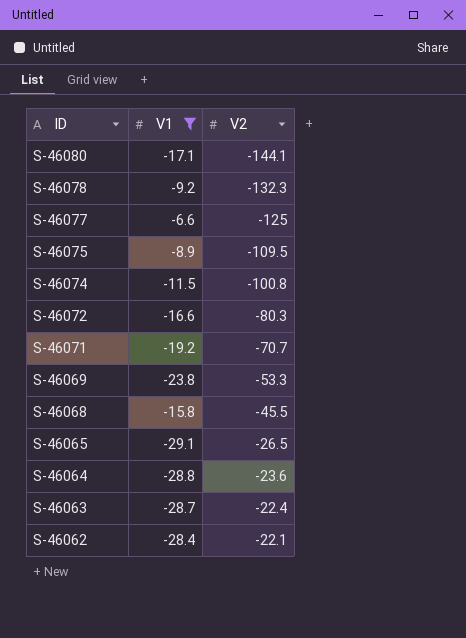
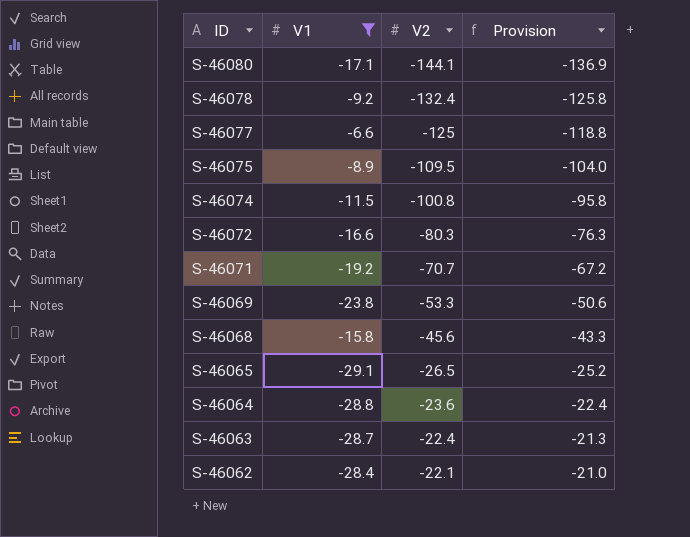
column Provision | formula: none -> [V2] * 0.95
S-46078 | V2: -132.3 -> -132.4
S-46068 | V2: -45.5 -> -45.6

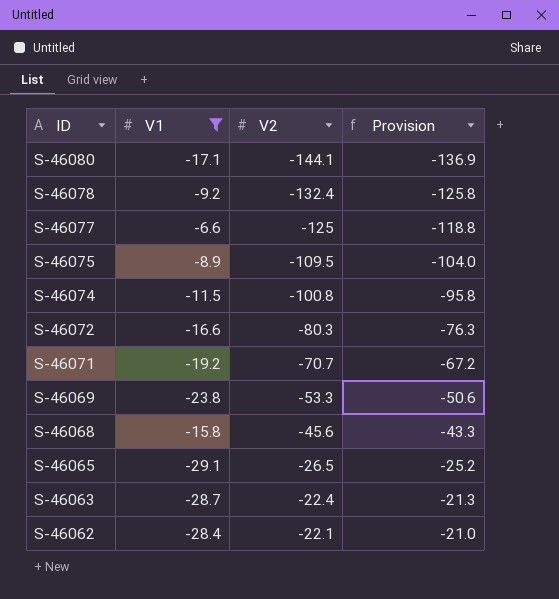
row S-46064: -28.8 | -23.6 | -22.4 -> none

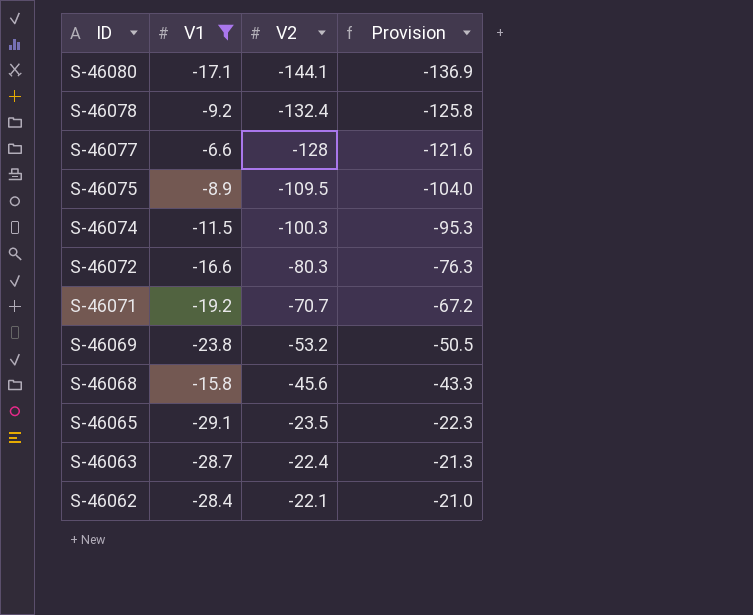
S-46077 | V2: -125 -> -128
S-46077 | Provision: -118.8 -> -121.6
S-46074 | V2: -100.8 -> -100.3
S-46074 | Provision: -95.8 -> -95.3
S-46069 | V2: -53.3 -> -53.2
S-46069 | Provision: -50.6 -> -50.5
S-46065 | V2: -26.5 -> -23.5
S-46065 | Provision: -25.2 -> -22.3

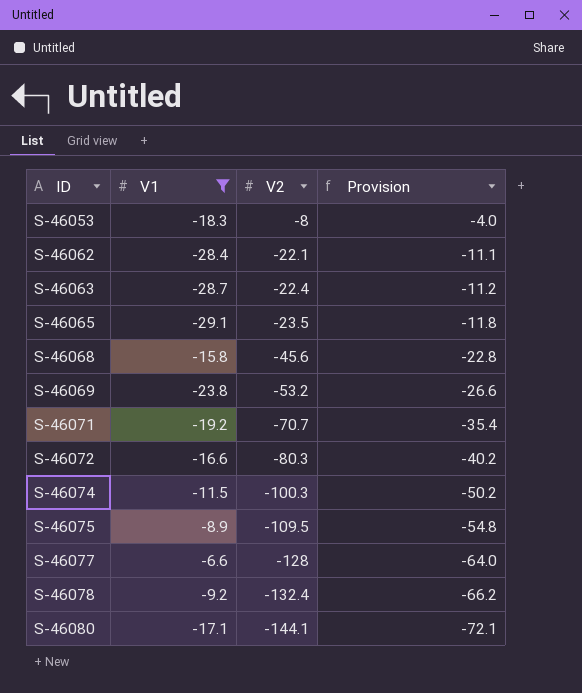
row order: ID descending -> ID ascending
column Provision | formula: [V2] * 0.95 -> [V2] * 0.5
row S-46053: none -> -18.3 | -8 | -4.0

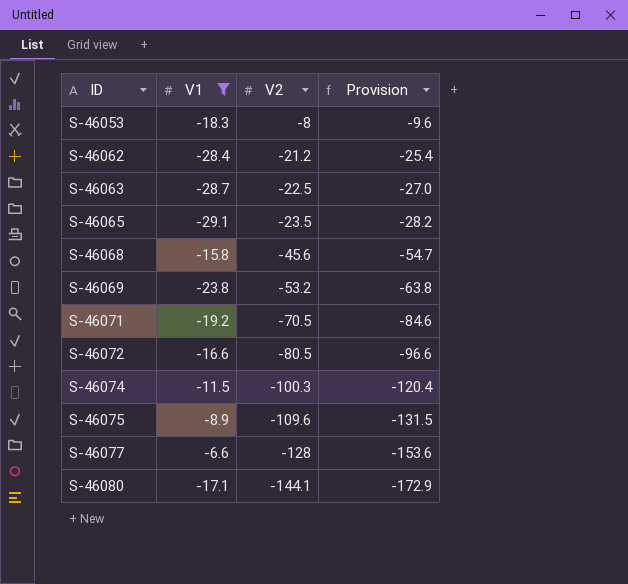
column Provision | formula: [V2] * 0.5 -> [V2] * 1.2
row S-46078: -9.2 | -132.4 | -66.2 -> none
S-46062 | V2: -22.1 -> -21.2
S-46063 | V2: -22.4 -> -22.5
S-46071 | V2: -70.7 -> -70.5
S-46072 | V2: -80.3 -> -80.5
S-46075 | V2: -109.5 -> -109.6

